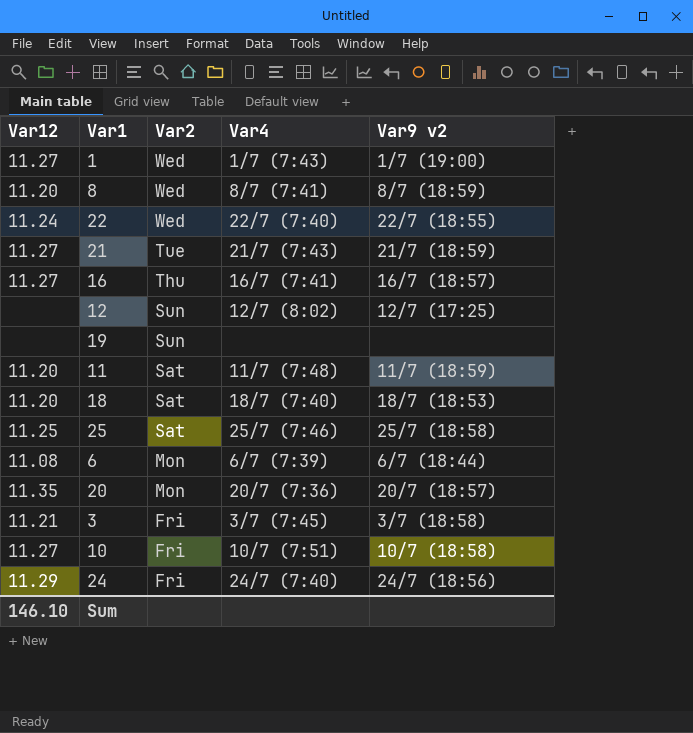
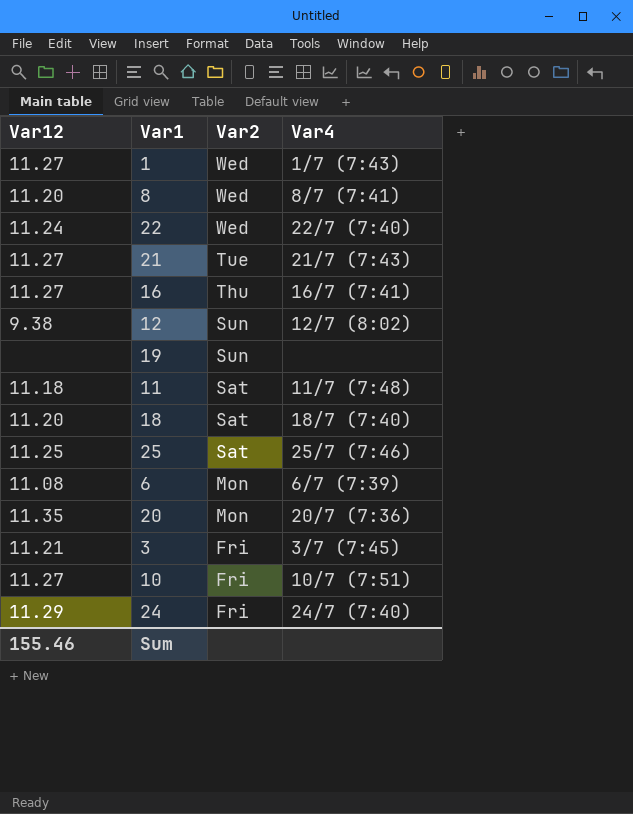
column Var9 v2 | position: 5 -> none
12 | Var12: none -> 9.38
11 | Var12: 11.20 -> 11.18
Sum | Var12: 146.10 -> 155.46

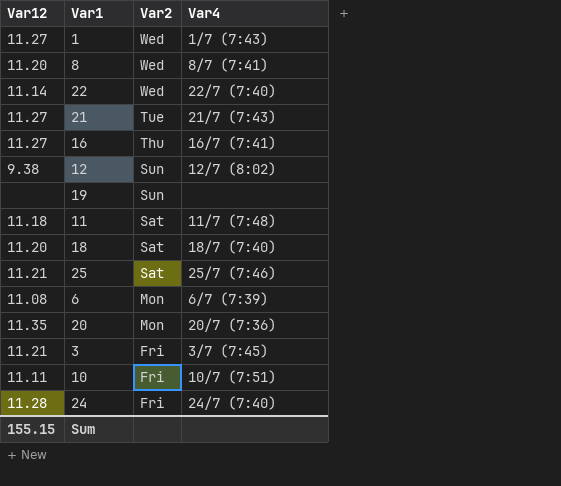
22 | Var12: 11.24 -> 11.14
25 | Var12: 11.25 -> 11.21
10 | Var12: 11.27 -> 11.11
24 | Var12: 11.29 -> 11.28
Sum | Var12: 155.46 -> 155.15

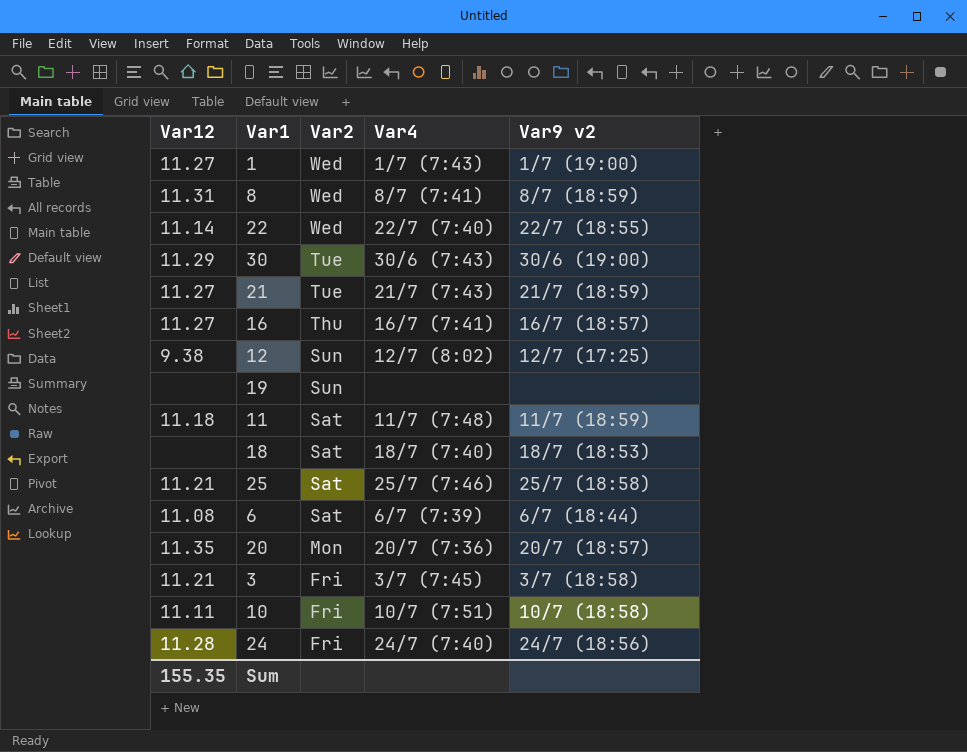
column Var9 v2 | position: none -> 5
8 | Var12: 11.20 -> 11.31
row 30: none -> 11.29 | Tue | 30/6 (7:43) | 30/6 (19:00)
18 | Var12: 11.20 -> none
6 | Var2: Mon -> Sat
Sum | Var12: 155.15 -> 155.35

